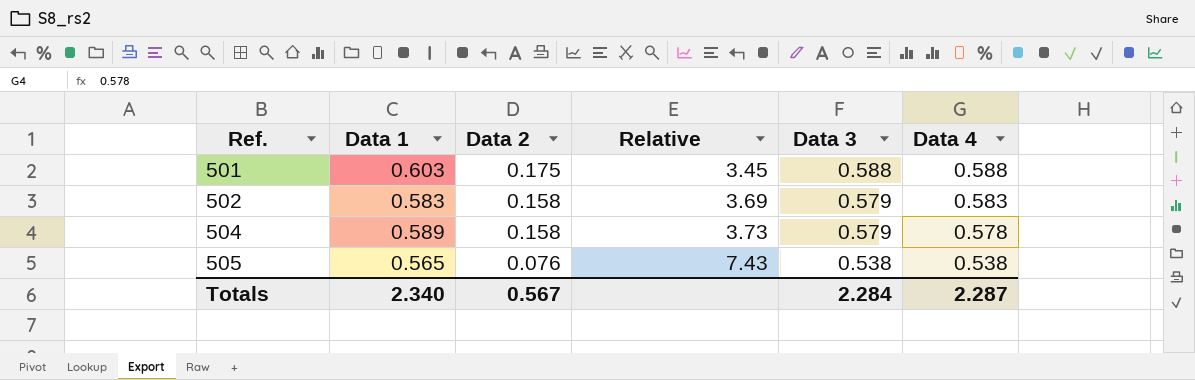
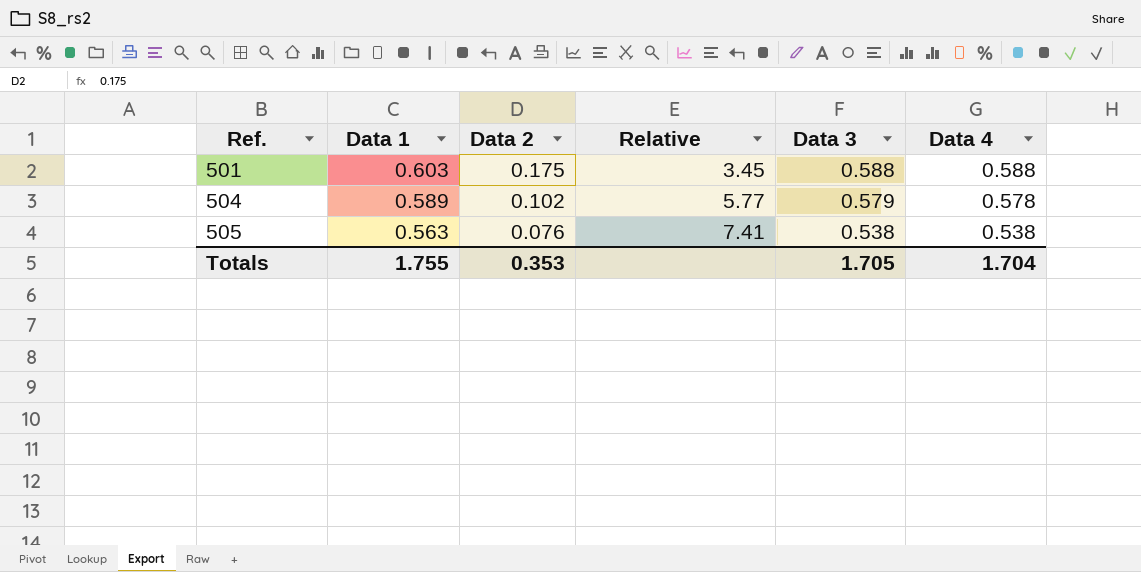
row 502: 0.583 | 0.158 | 3.69 | 0.579 | 0.583 -> none
504 | Data 2: 0.158 -> 0.102
504 | Relative: 3.73 -> 5.77
505 | Data 1: 0.565 -> 0.563
505 | Relative: 7.43 -> 7.41
Totals | Data 1: 2.340 -> 1.755
Totals | Data 2: 0.567 -> 0.353
Totals | Data 3: 2.284 -> 1.705
Totals | Data 4: 2.287 -> 1.704

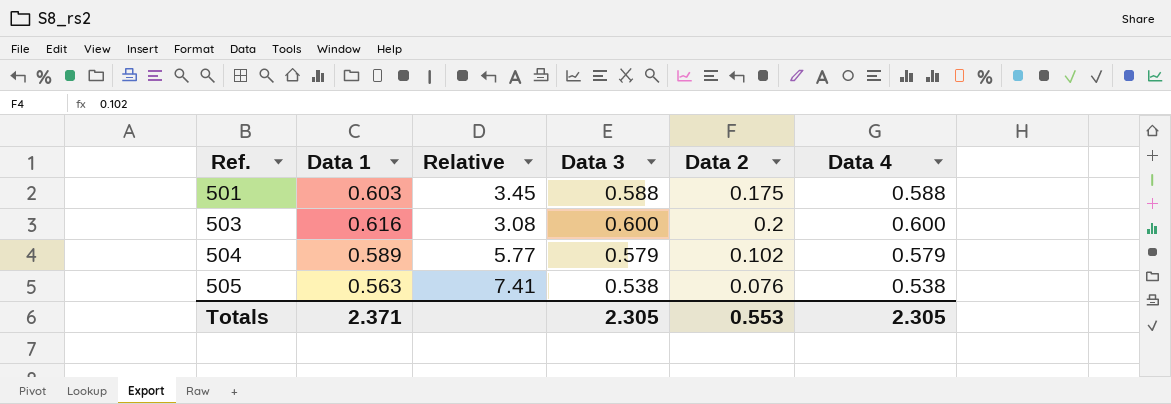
column Data 2 | position: 3 -> 5
row 503: none -> 0.616 | 3.08 | 0.600 | 0.2 | 0.600
504 | Data 4: 0.578 -> 0.579
Totals | Data 1: 1.755 -> 2.371
Totals | Data 3: 1.705 -> 2.305
Totals | Data 2: 0.353 -> 0.553
Totals | Data 4: 1.704 -> 2.305

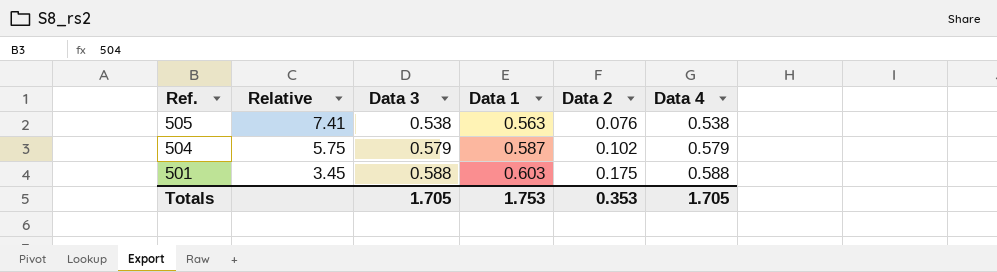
row order: Ref. ascending -> Ref. descending
column Data 1 | position: 2 -> 4
row 503: 0.616 | 3.08 | 0.600 | 0.2 | 0.600 -> none
504 | Relative: 5.77 -> 5.75
504 | Data 1: 0.589 -> 0.587
Totals | Data 3: 2.305 -> 1.705
Totals | Data 1: 2.371 -> 1.753
Totals | Data 2: 0.553 -> 0.353
Totals | Data 4: 2.305 -> 1.705

